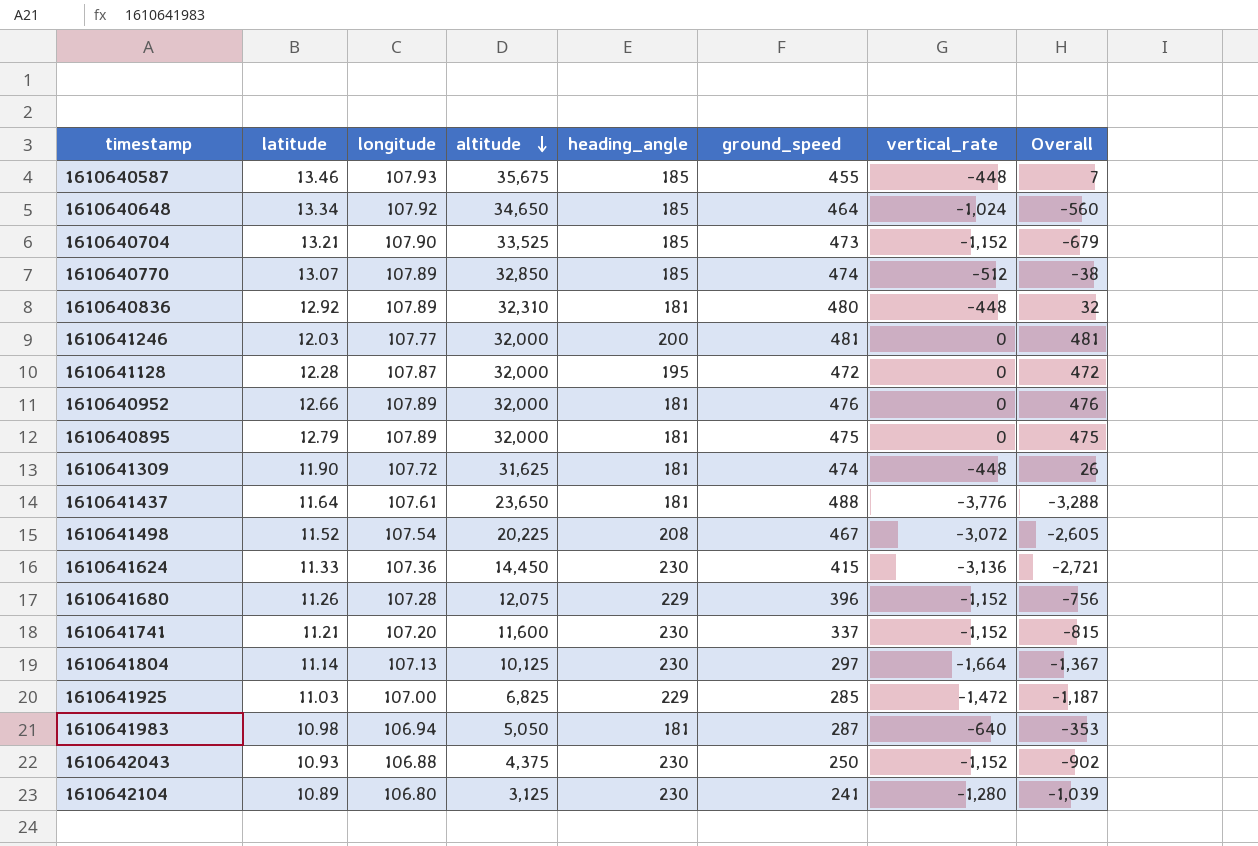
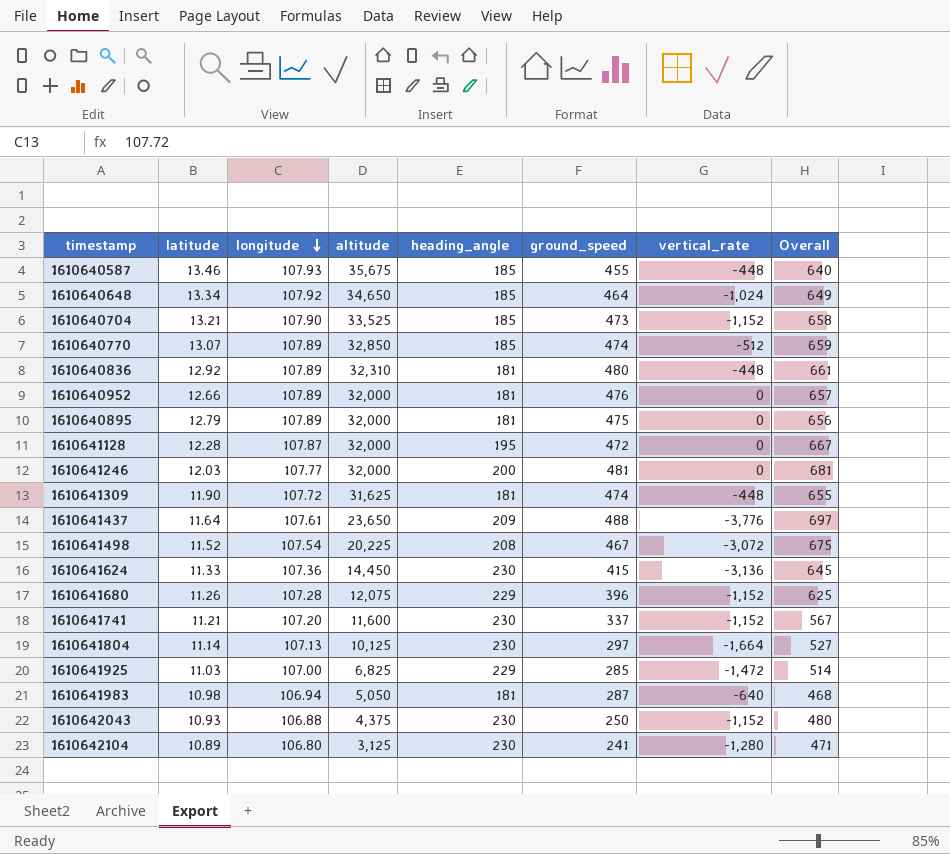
row order: altitude descending -> longitude descending
column Overall | formula: [ground_speed] + [vertical_rate] -> [heading_angle] + [ground_speed]
1610641437 | heading_angle: 181 -> 209

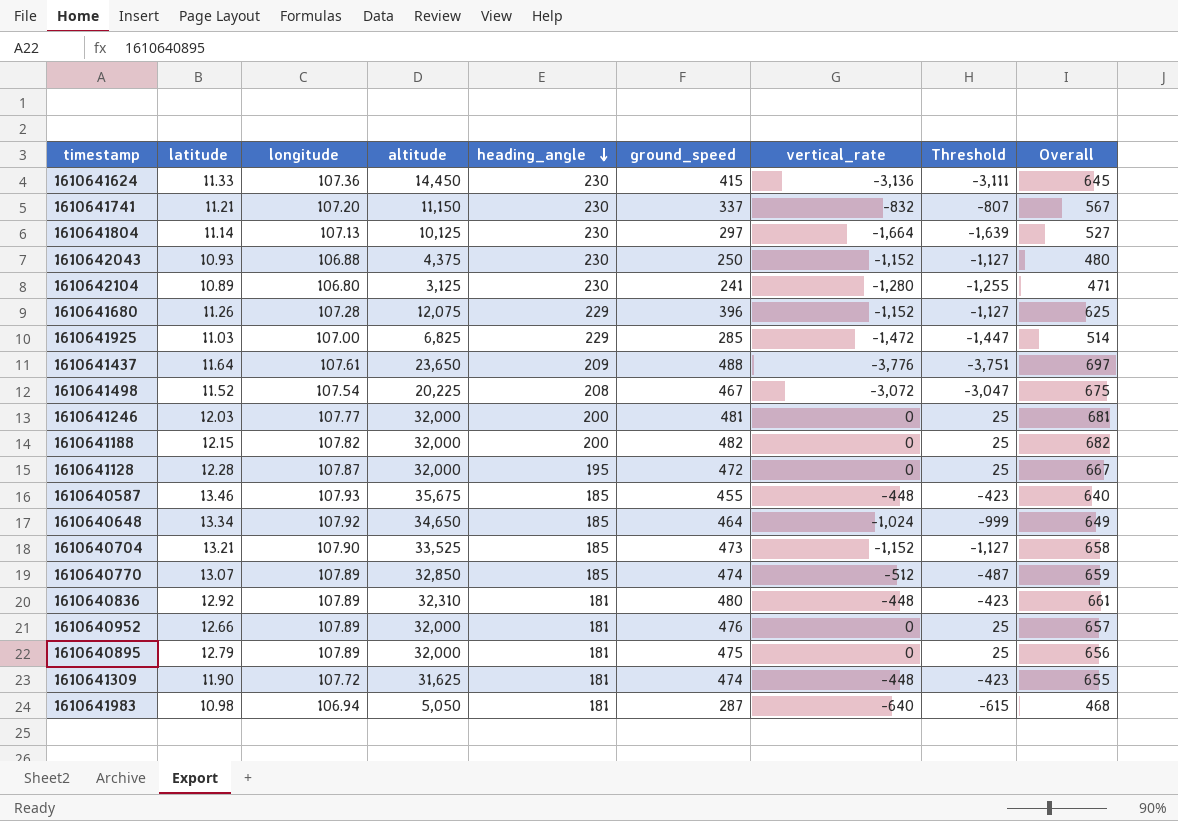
row order: longitude descending -> heading_angle descending
column Threshold | formula: none -> [vertical_rate] + 25
1610641741 | altitude: 11,600 -> 11,150
1610641741 | vertical_rate: -1,152 -> -832
row 1610641188: none -> 12.15 | 107.82 | 32,000 | 200 | 482 | 0 | 25 | 682

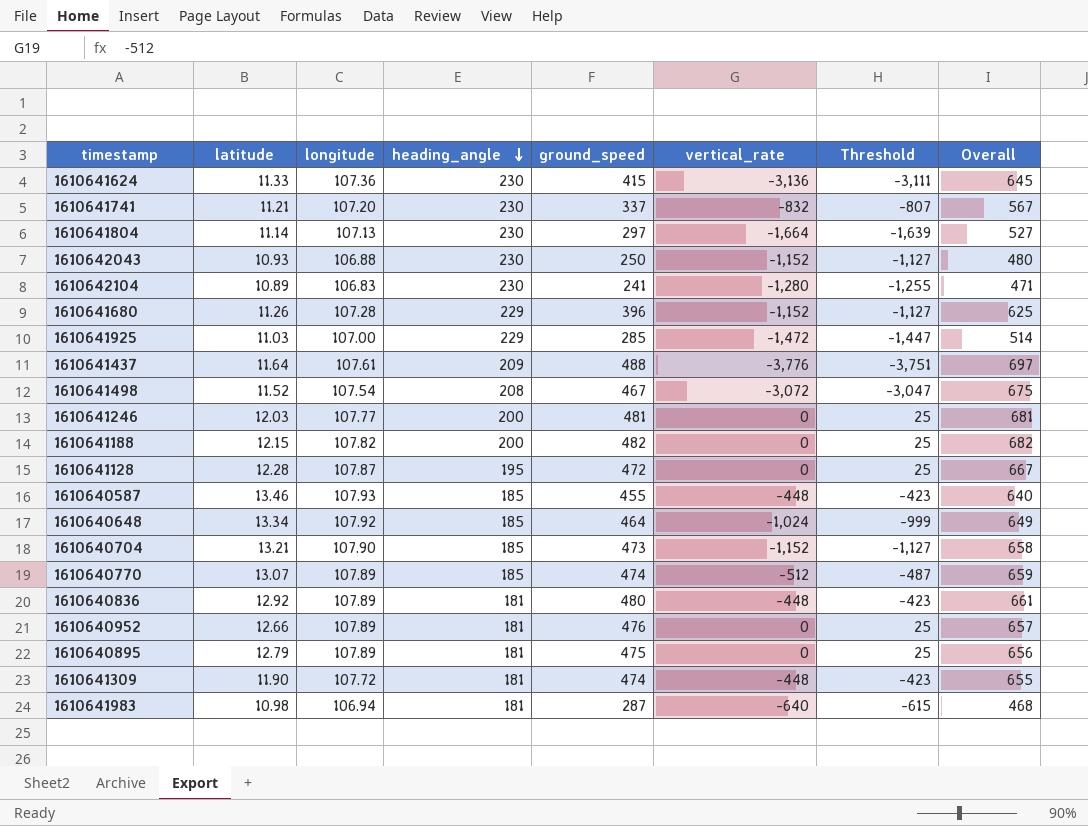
column altitude | position: 4 -> none
1610642104 | longitude: 106.80 -> 106.83

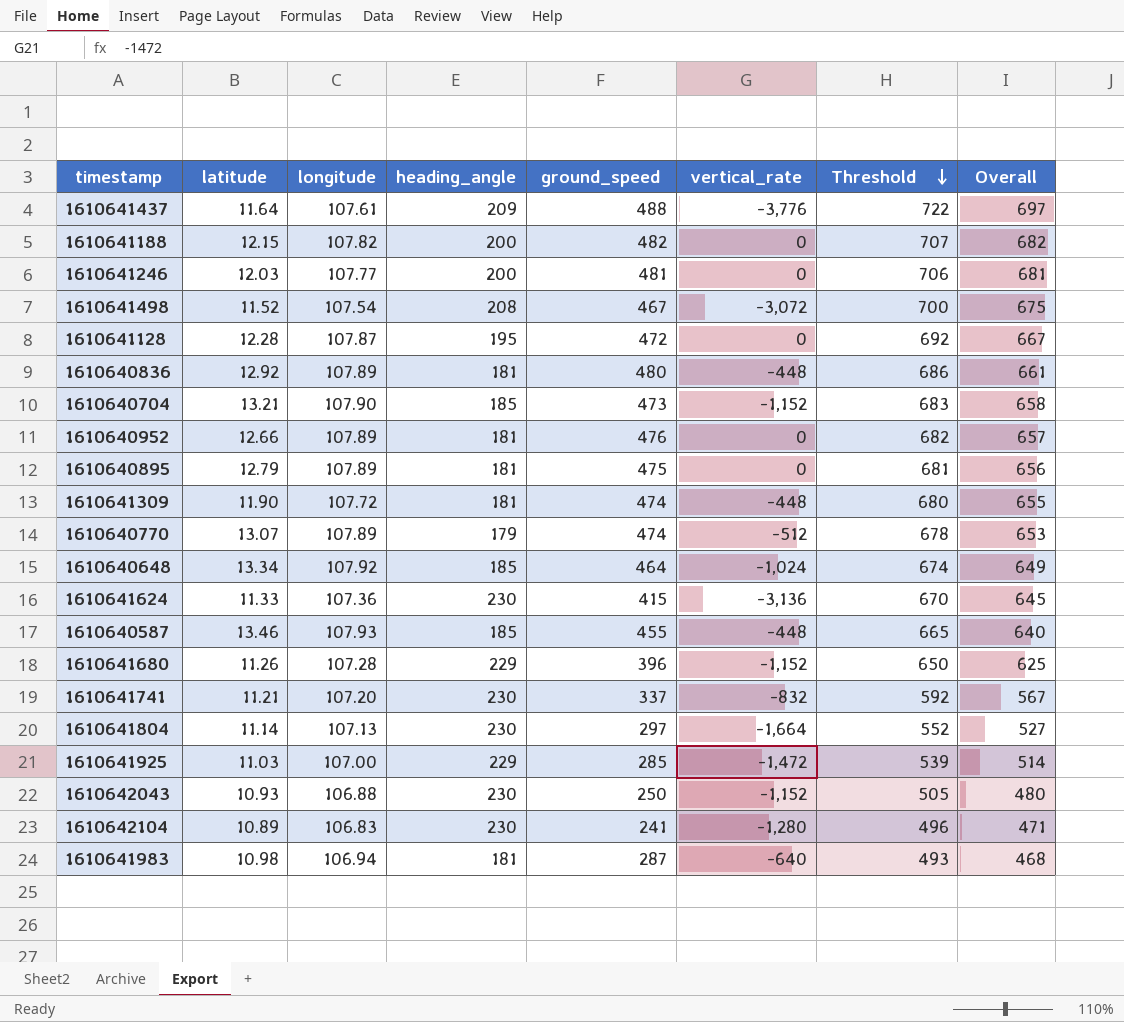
row order: heading_angle descending -> Threshold descending
column Threshold | formula: [vertical_rate] + 25 -> [Overall] + 25
1610640770 | heading_angle: 185 -> 179
1610640770 | Overall: 659 -> 653

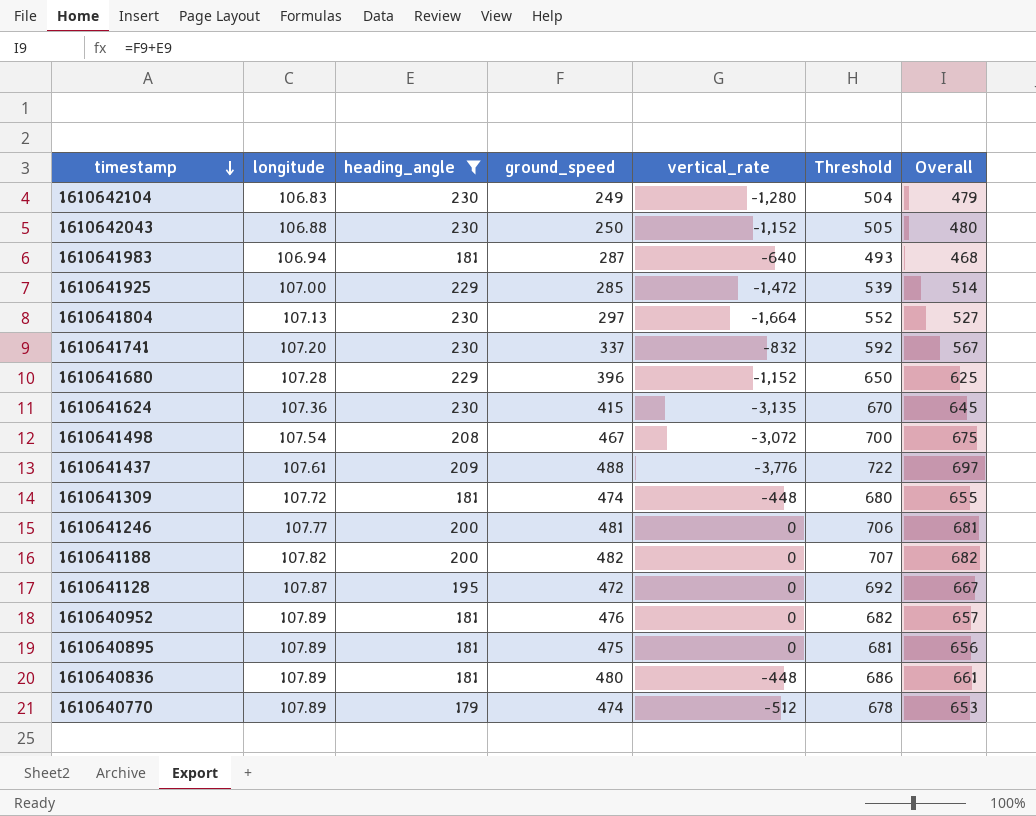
filter: none -> heading_angle != 185
row order: Threshold descending -> timestamp descending
column latitude | position: 2 -> none
1610642104 | ground_speed: 241 -> 249
1610642104 | Threshold: 496 -> 504
1610642104 | Overall: 471 -> 479
1610641624 | vertical_rate: -3,136 -> -3,135

